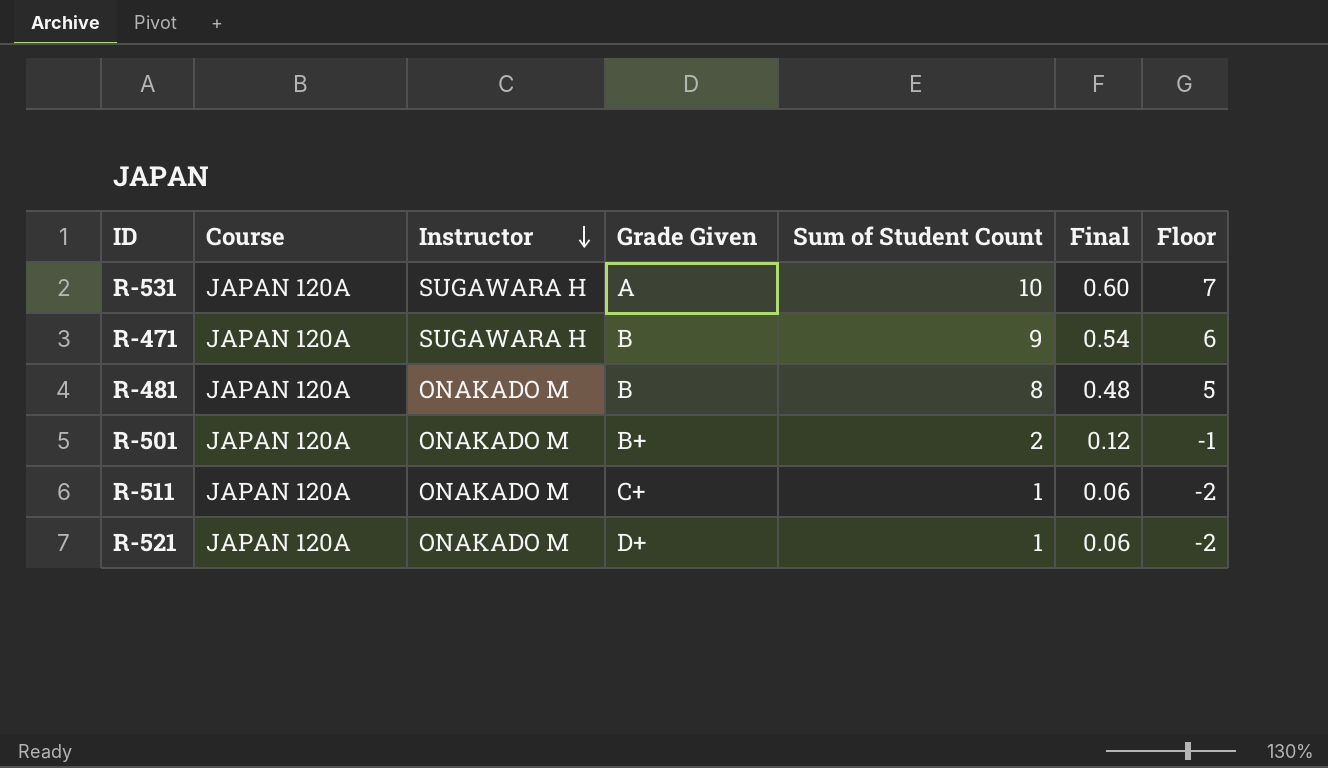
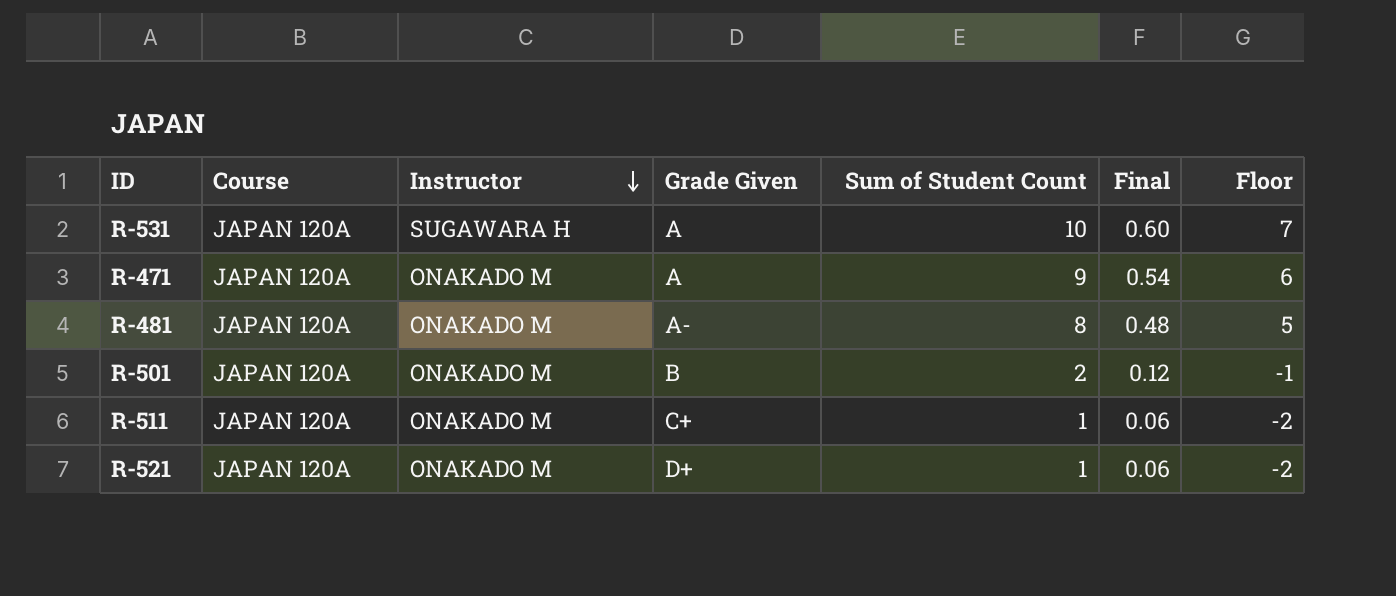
R-471 | Instructor: SUGAWARA H -> ONAKADO M
R-471 | Grade Given: B -> A
R-481 | Grade Given: B -> A-
R-501 | Grade Given: B+ -> B

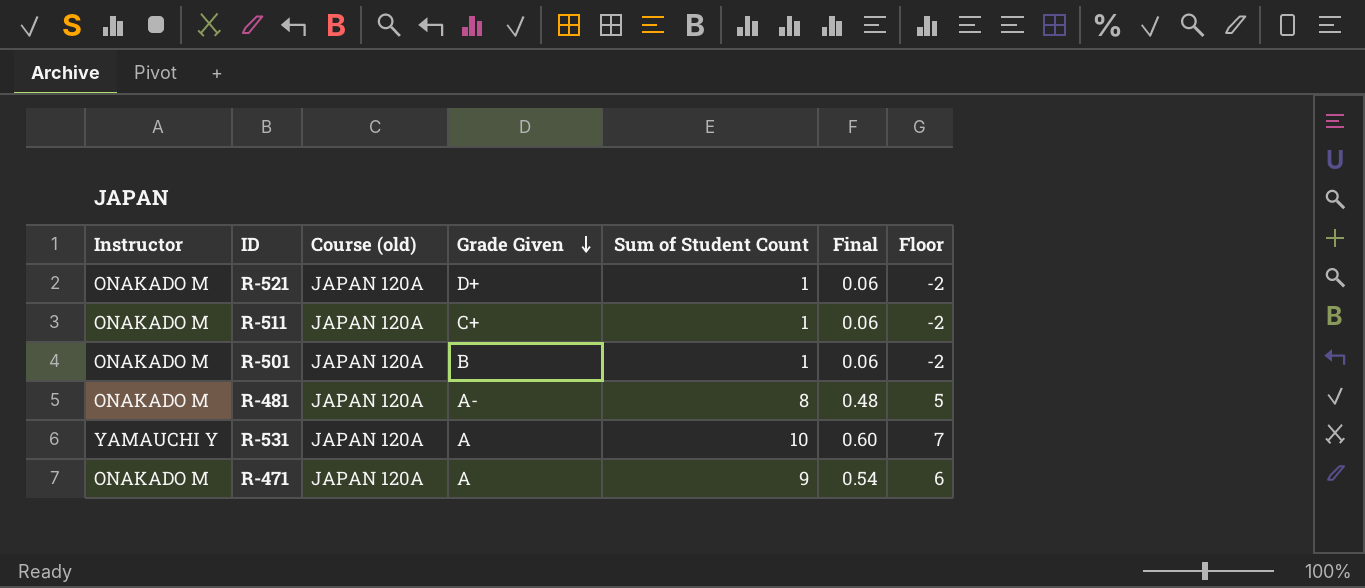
row order: Instructor descending -> Grade Given descending
column Instructor | position: 3 -> 1
column name: Course -> Course (old)
R-501 | Sum of Student Count: 2 -> 1
R-501 | Final: 0.12 -> 0.06
R-501 | Floor: -1 -> -2
R-531 | Instructor: SUGAWARA H -> YAMAUCHI Y

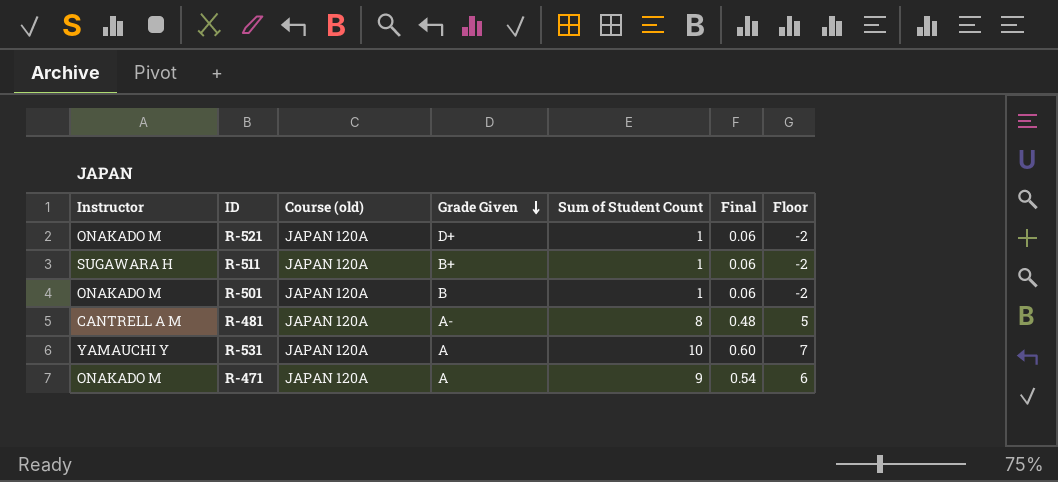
R-511 | Instructor: ONAKADO M -> SUGAWARA H
R-511 | Grade Given: C+ -> B+
R-481 | Instructor: ONAKADO M -> CANTRELL A M

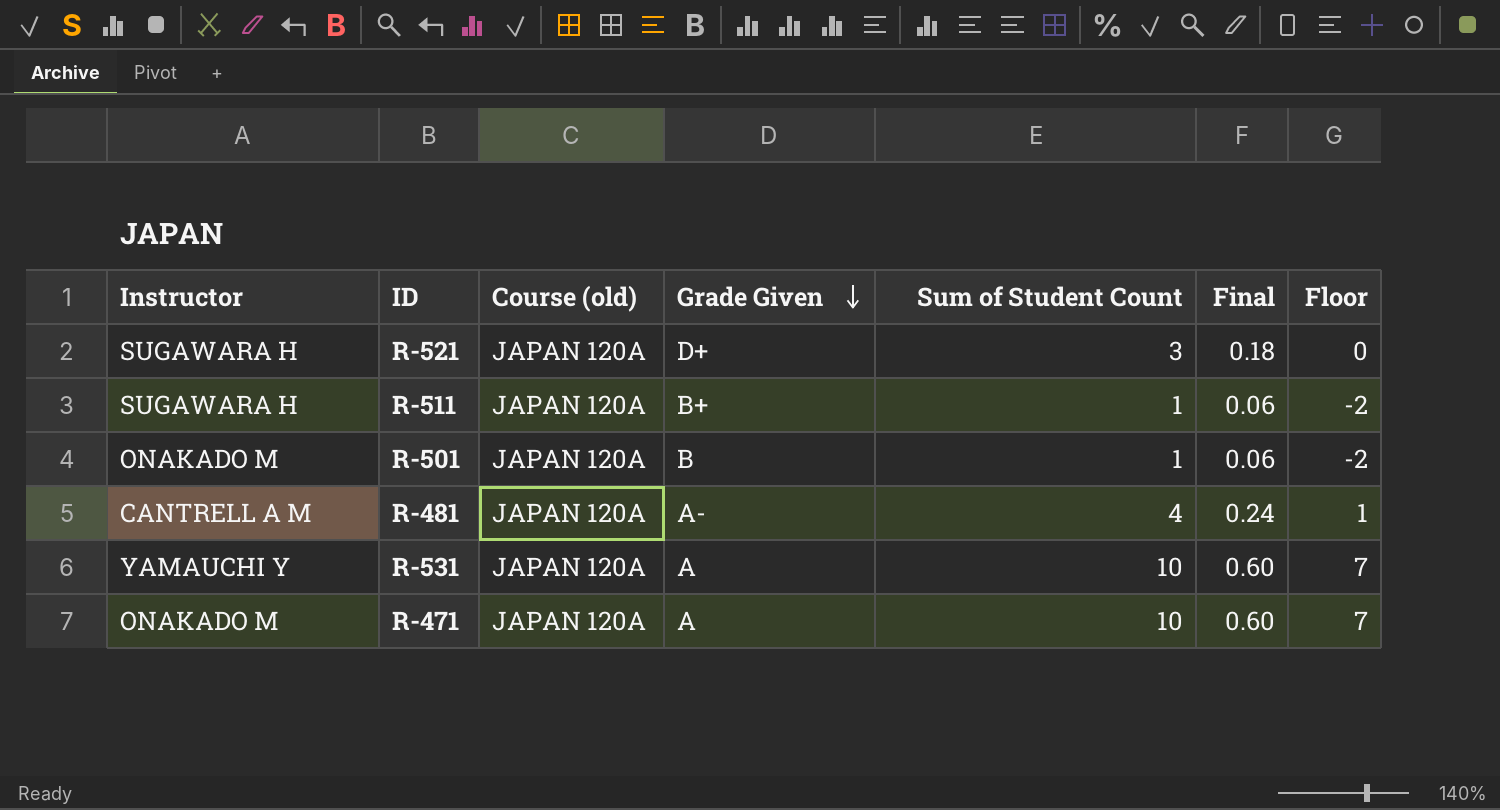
R-521 | Instructor: ONAKADO M -> SUGAWARA H
R-521 | Sum of Student Count: 1 -> 3
R-521 | Final: 0.06 -> 0.18
R-521 | Floor: -2 -> 0
R-481 | Sum of Student Count: 8 -> 4
R-481 | Final: 0.48 -> 0.24
R-481 | Floor: 5 -> 1
R-471 | Sum of Student Count: 9 -> 10
R-471 | Final: 0.54 -> 0.60
R-471 | Floor: 6 -> 7

